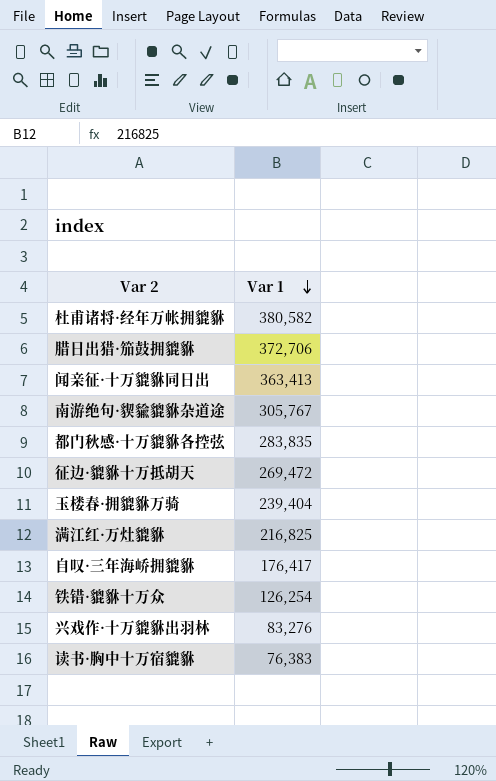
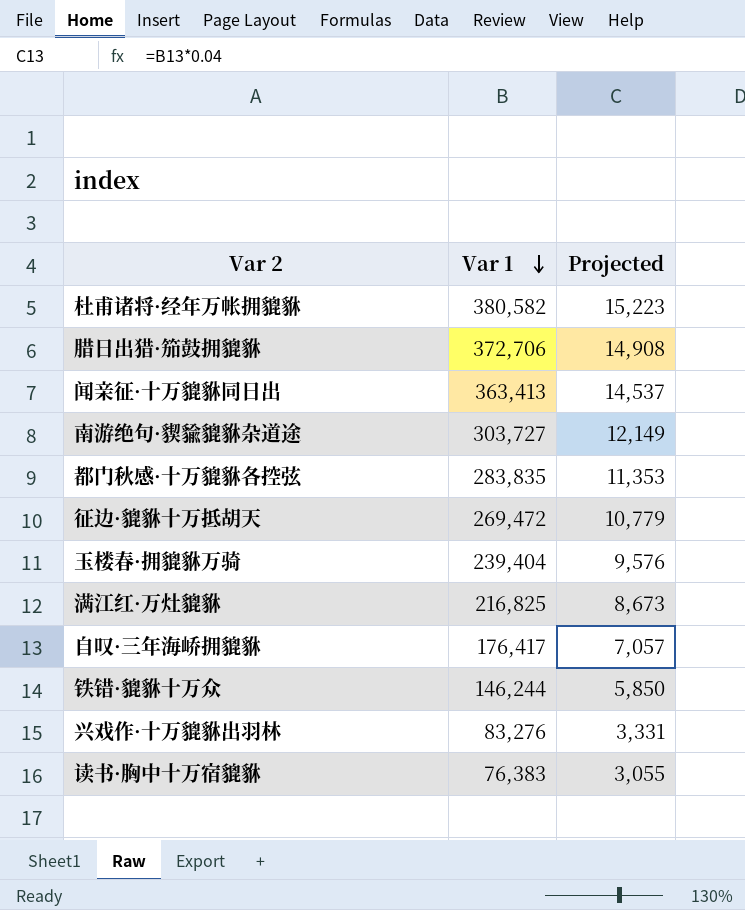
column Projected | formula: none -> [Var 1] * 0.04
南游绝句·䝟貐貔貅杂道途 | Var 1: 305,767 -> 303,727
铁错·貔貅十万众 | Var 1: 126,254 -> 146,244

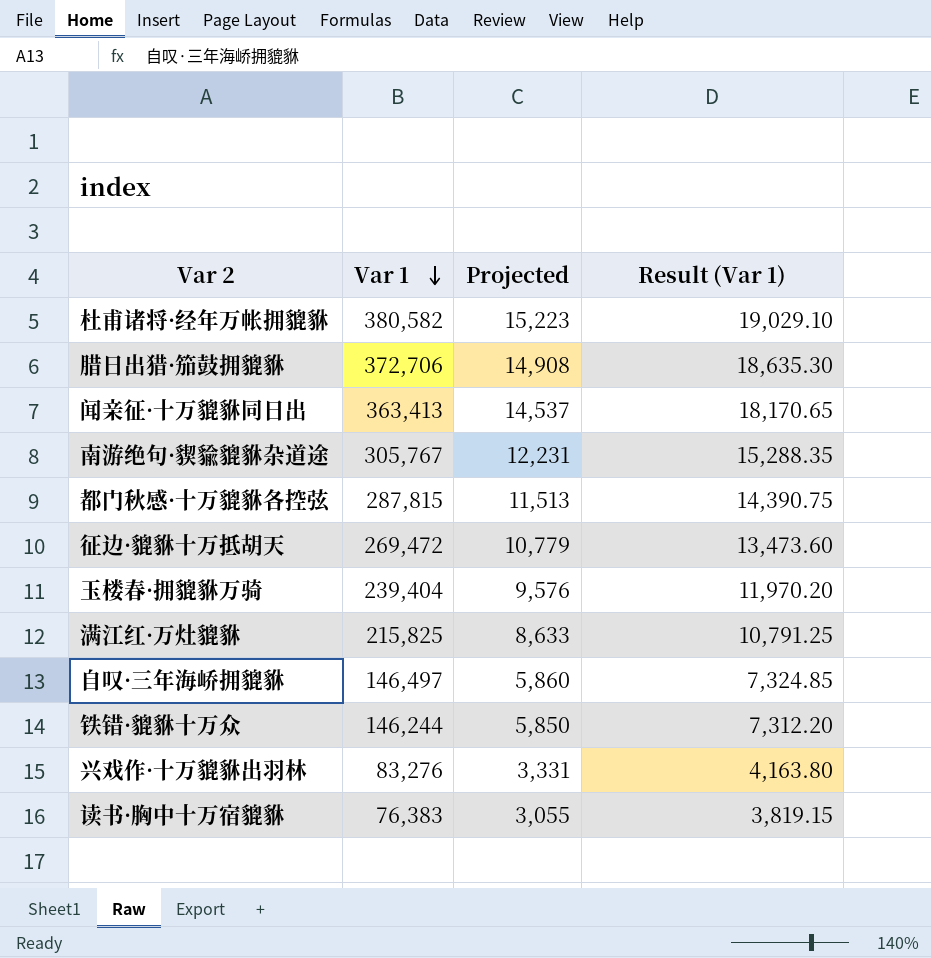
column Result (Var 1) | formula: none -> [Var 1] * 0.05
南游绝句·䝟貐貔貅杂道途 | Var 1: 303,727 -> 305,767
南游绝句·䝟貐貔貅杂道途 | Projected: 12,149 -> 12,231
都门秋感·十万貔貅各控弦 | Var 1: 283,835 -> 287,815
都门秋感·十万貔貅各控弦 | Projected: 11,353 -> 11,513
满江红·万灶貔貅 | Var 1: 216,825 -> 215,825
满江红·万灶貔貅 | Projected: 8,673 -> 8,633
自叹·三年海峤拥貔貅 | Var 1: 176,417 -> 146,497
自叹·三年海峤拥貔貅 | Projected: 7,057 -> 5,860

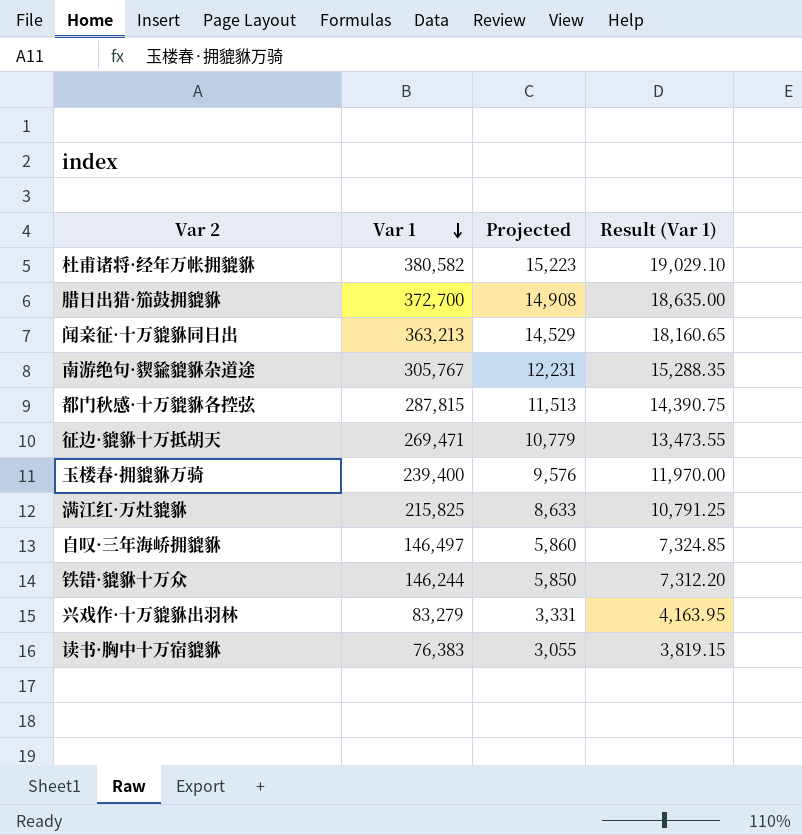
腊日出猎·笳鼓拥貔貅 | Var 1: 372,706 -> 372,700
腊日出猎·笳鼓拥貔貅 | Result (Var 1): 18,635.30 -> 18,635.00
闻亲征·十万貔貅同日出 | Var 1: 363,413 -> 363,213
闻亲征·十万貔貅同日出 | Projected: 14,537 -> 14,529
闻亲征·十万貔貅同日出 | Result (Var 1): 18,170.65 -> 18,160.65
征边·貔貅十万抵胡天 | Var 1: 269,472 -> 269,471
征边·貔貅十万抵胡天 | Result (Var 1): 13,473.60 -> 13,473.55
玉楼春·拥貔貅万骑 | Var 1: 239,404 -> 239,400
玉楼春·拥貔貅万骑 | Result (Var 1): 11,970.20 -> 11,970.00
兴戏作·十万貔貅出羽林 | Var 1: 83,276 -> 83,279
兴戏作·十万貔貅出羽林 | Result (Var 1): 4,163.80 -> 4,163.95

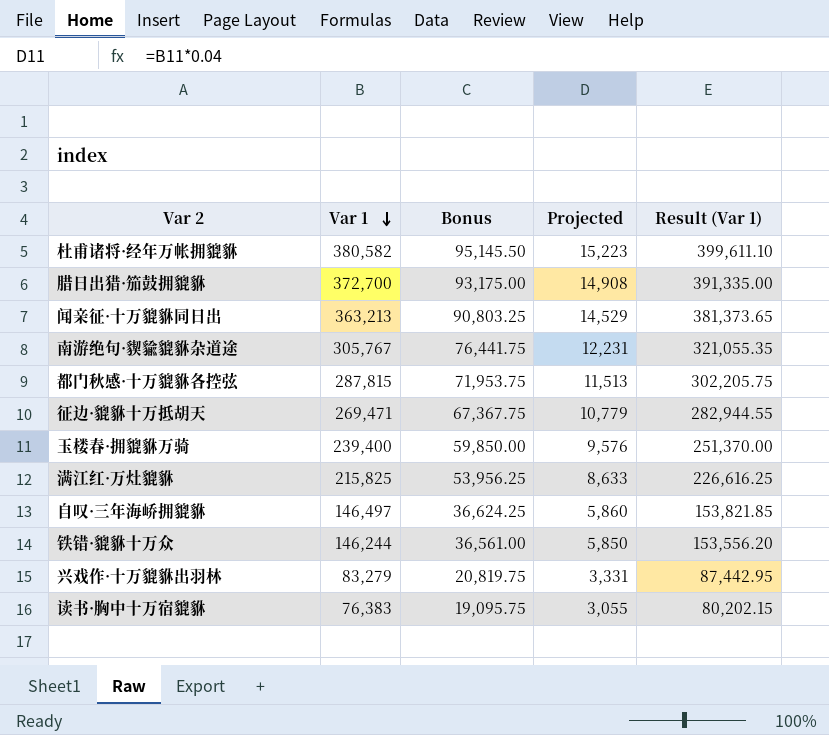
column Bonus | formula: none -> [Var 1] * 0.25
column Result (Var 1) | formula: [Var 1] * 0.05 -> [Var 1] * 1.05

